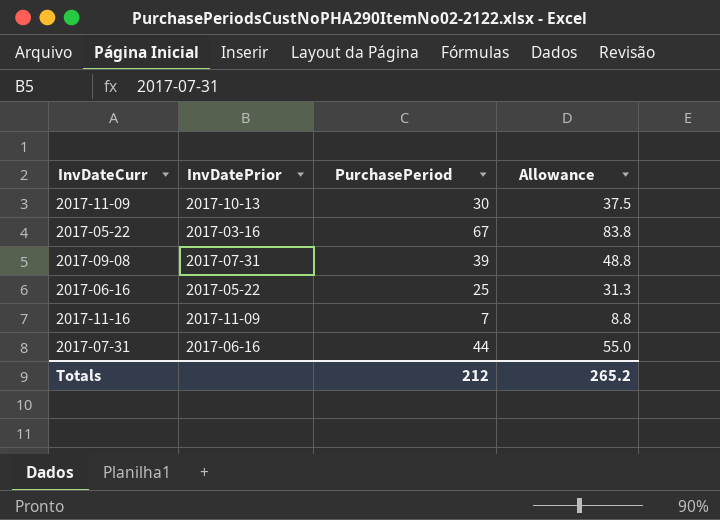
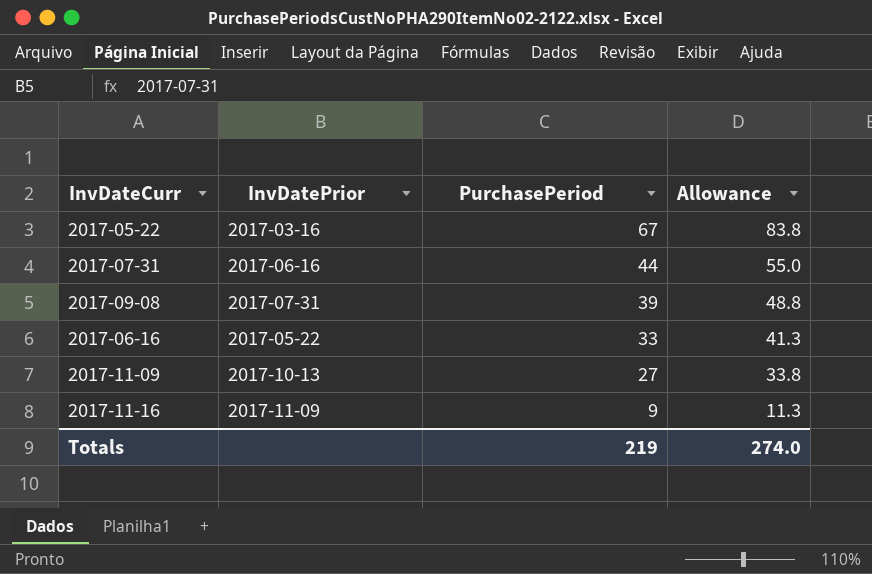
row order: none -> PurchasePeriod descending
2017-06-16 | PurchasePeriod: 25 -> 33
2017-06-16 | Allowance: 31.3 -> 41.3
2017-11-09 | PurchasePeriod: 30 -> 27
2017-11-09 | Allowance: 37.5 -> 33.8
2017-11-16 | PurchasePeriod: 7 -> 9
2017-11-16 | Allowance: 8.8 -> 11.3
Totals | PurchasePeriod: 212 -> 219
Totals | Allowance: 265.2 -> 274.0

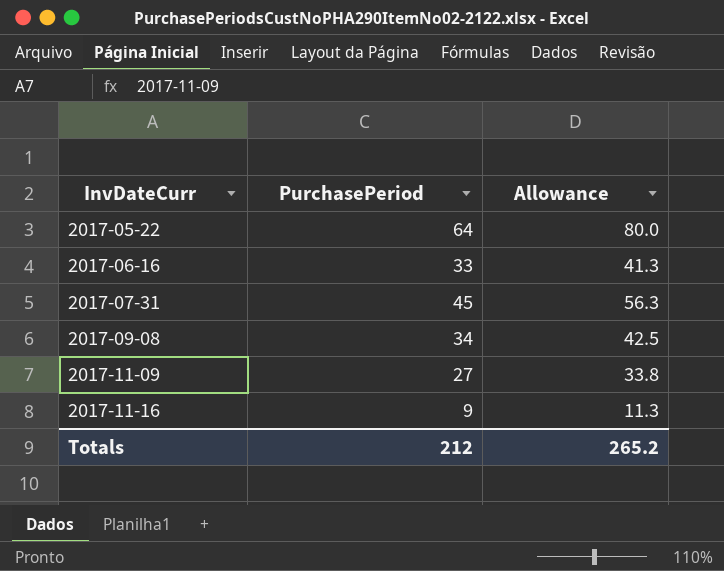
row order: PurchasePeriod descending -> InvDateCurr ascending
column InvDatePrior | position: 2 -> none
2017-05-22 | PurchasePeriod: 67 -> 64
2017-05-22 | Allowance: 83.8 -> 80.0
2017-07-31 | PurchasePeriod: 44 -> 45
2017-07-31 | Allowance: 55.0 -> 56.3
2017-09-08 | PurchasePeriod: 39 -> 34
2017-09-08 | Allowance: 48.8 -> 42.5
Totals | PurchasePeriod: 219 -> 212
Totals | Allowance: 274.0 -> 265.2

